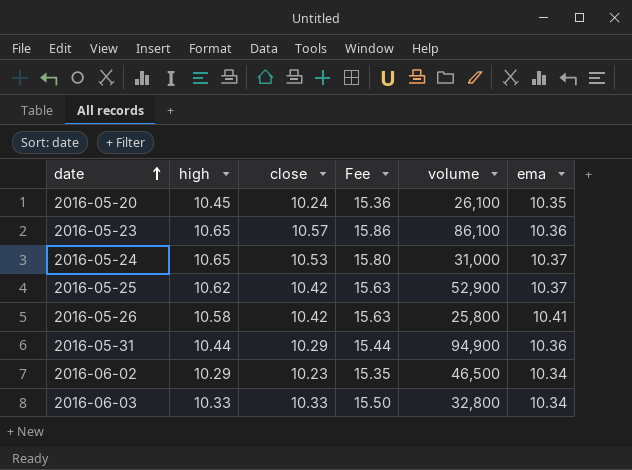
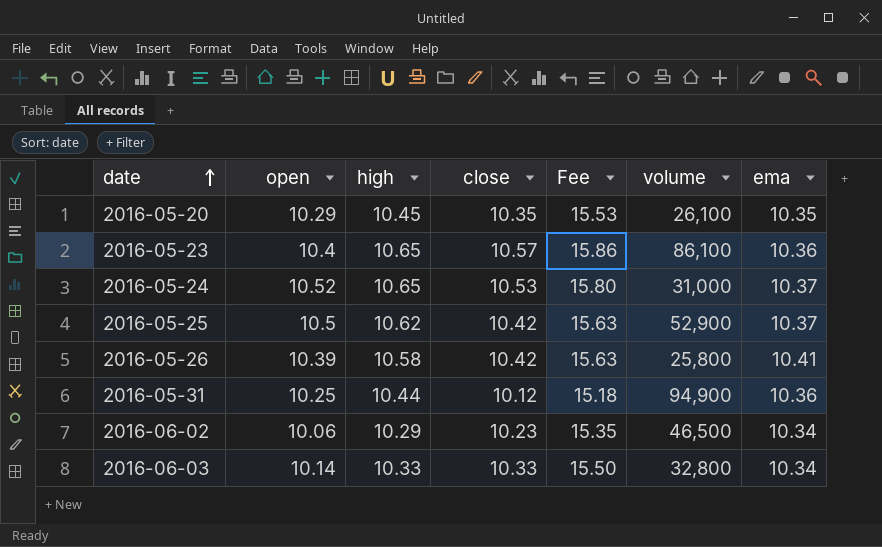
column open | position: none -> 2
2016-05-20 | close: 10.24 -> 10.35
2016-05-20 | Fee: 15.36 -> 15.53
2016-05-31 | close: 10.29 -> 10.12
2016-05-31 | Fee: 15.44 -> 15.18

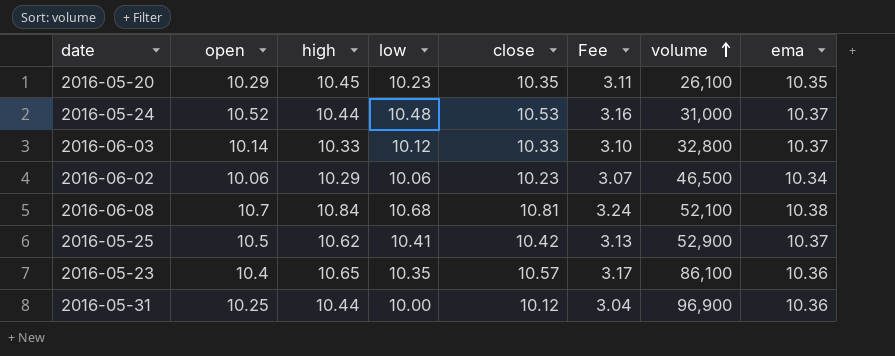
row order: date ascending -> volume ascending
column low | position: none -> 4
column Fee | formula: [close] * 1.5 -> [close] * 0.3
row 2016-05-26: 10.39 | 10.58 | 10.42 | 15.63 | 25,800 | 10.41 -> none
2016-05-24 | high: 10.65 -> 10.44
2016-06-03 | ema: 10.34 -> 10.37
row 2016-06-08: none -> 10.7 | 10.84 | 10.68 | 10.81 | 3.24 | 52,100 | 10.38
2016-05-31 | volume: 94,900 -> 96,900

